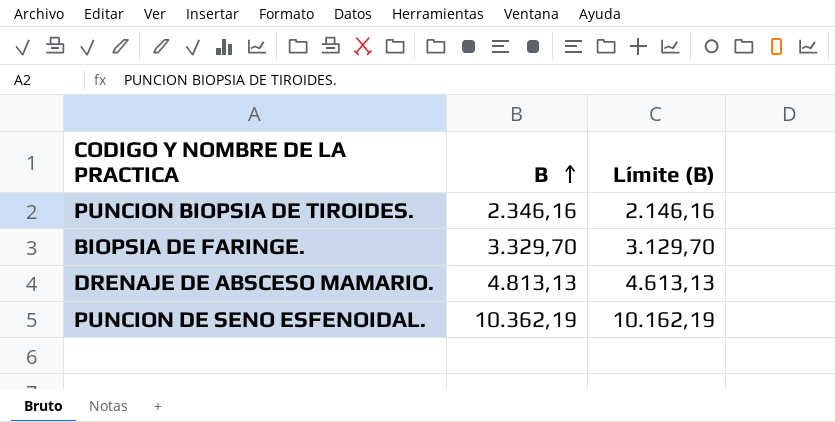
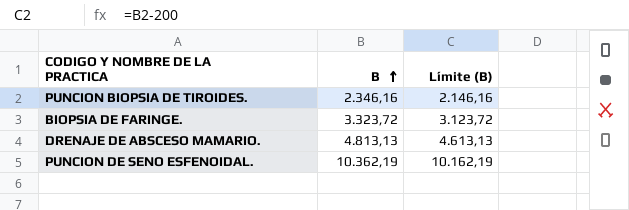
BIOPSIA DE FARINGE. | B: 3.329,70 -> 3.323,72
BIOPSIA DE FARINGE. | Límite (B): 3.129,70 -> 3.123,72

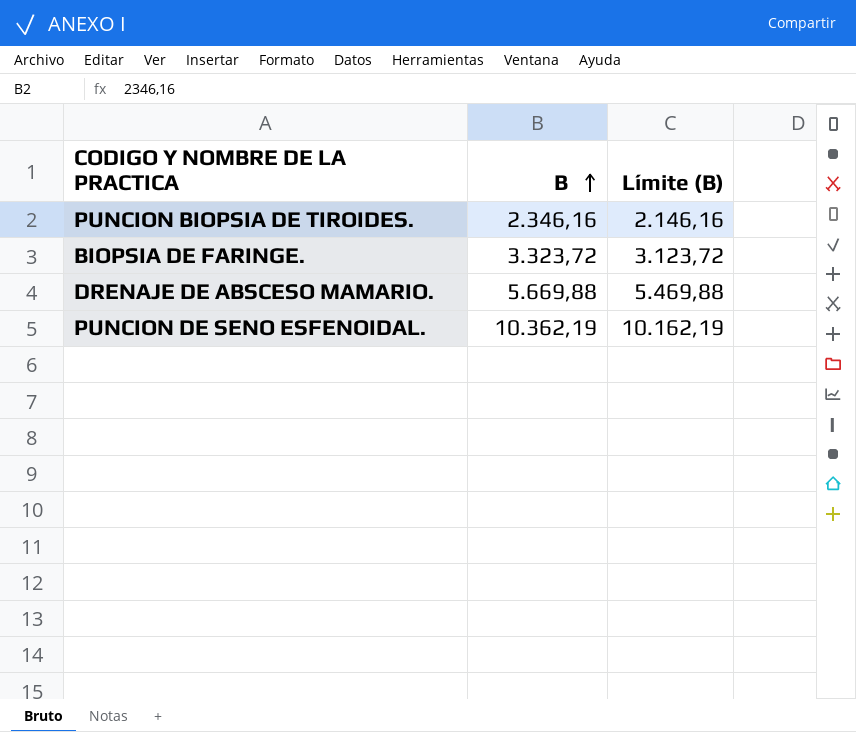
DRENAJE DE ABSCESO MAMARIO. | B: 4.813,13 -> 5.669,88
DRENAJE DE ABSCESO MAMARIO. | Límite (B): 4.613,13 -> 5.469,88

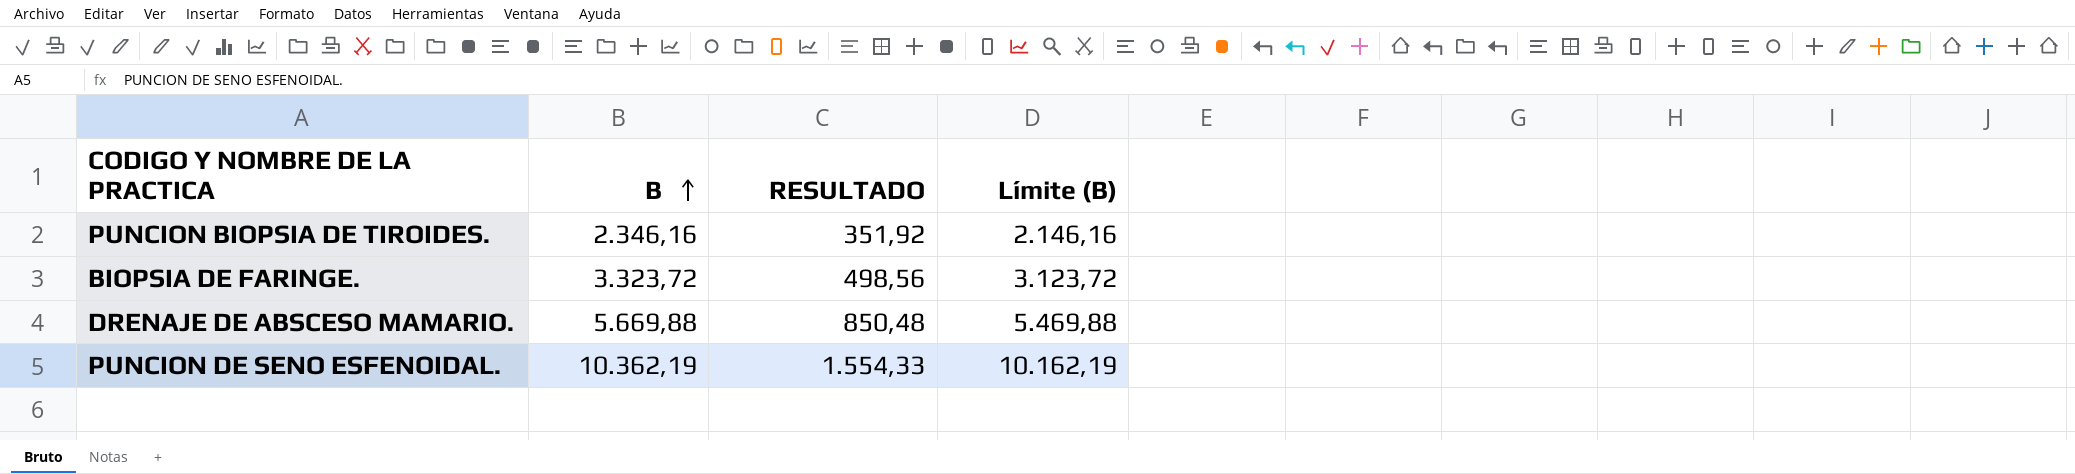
column RESULTADO | formula: none -> [B] * 0,15

